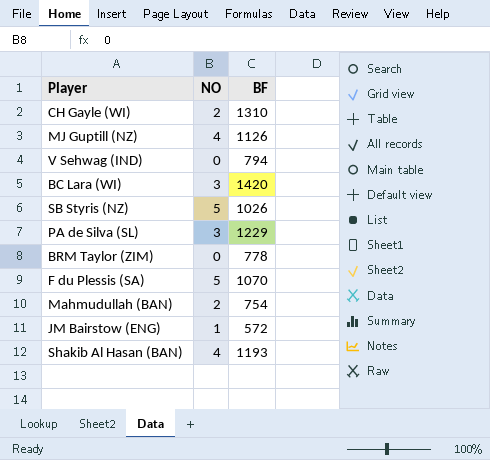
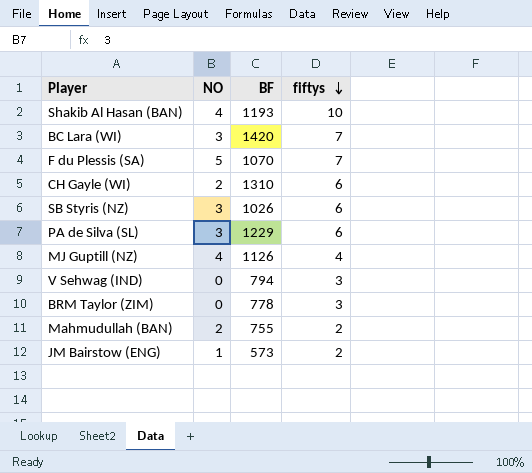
row order: none -> fiftys descending
column fiftys | position: none -> 4
SB Styris (NZ) | NO: 5 -> 3
Mahmudullah (BAN) | BF: 754 -> 755
JM Bairstow (ENG) | BF: 572 -> 573

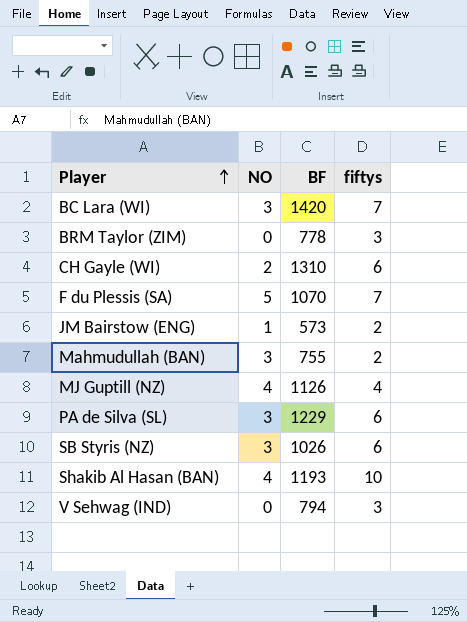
row order: fiftys descending -> Player ascending
Mahmudullah (BAN) | NO: 2 -> 3

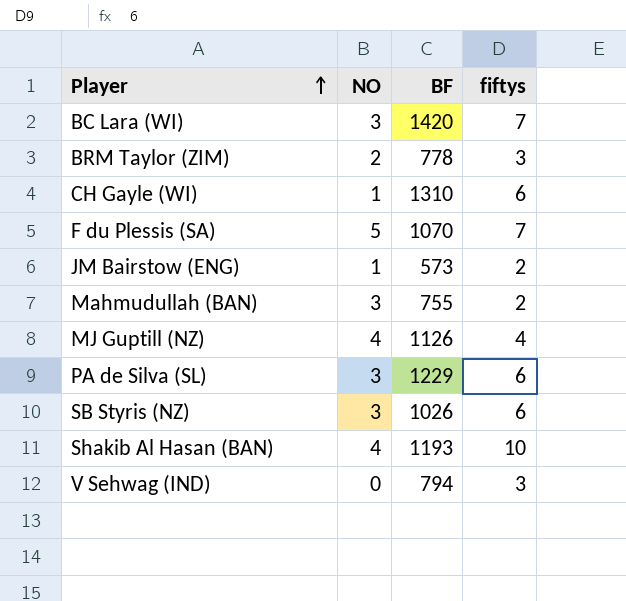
BRM Taylor (ZIM) | NO: 0 -> 2
CH Gayle (WI) | NO: 2 -> 1

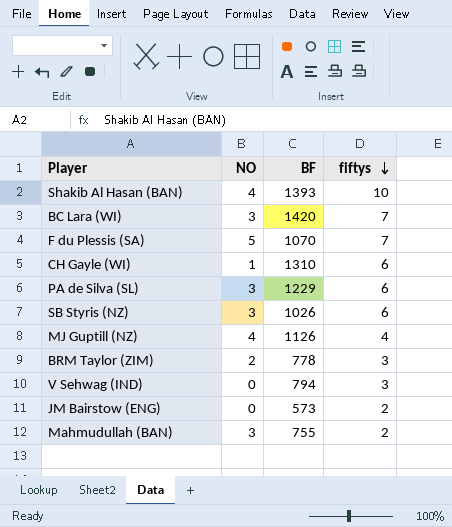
row order: Player ascending -> fiftys descending
Shakib Al Hasan (BAN) | BF: 1193 -> 1393
JM Bairstow (ENG) | NO: 1 -> 0

